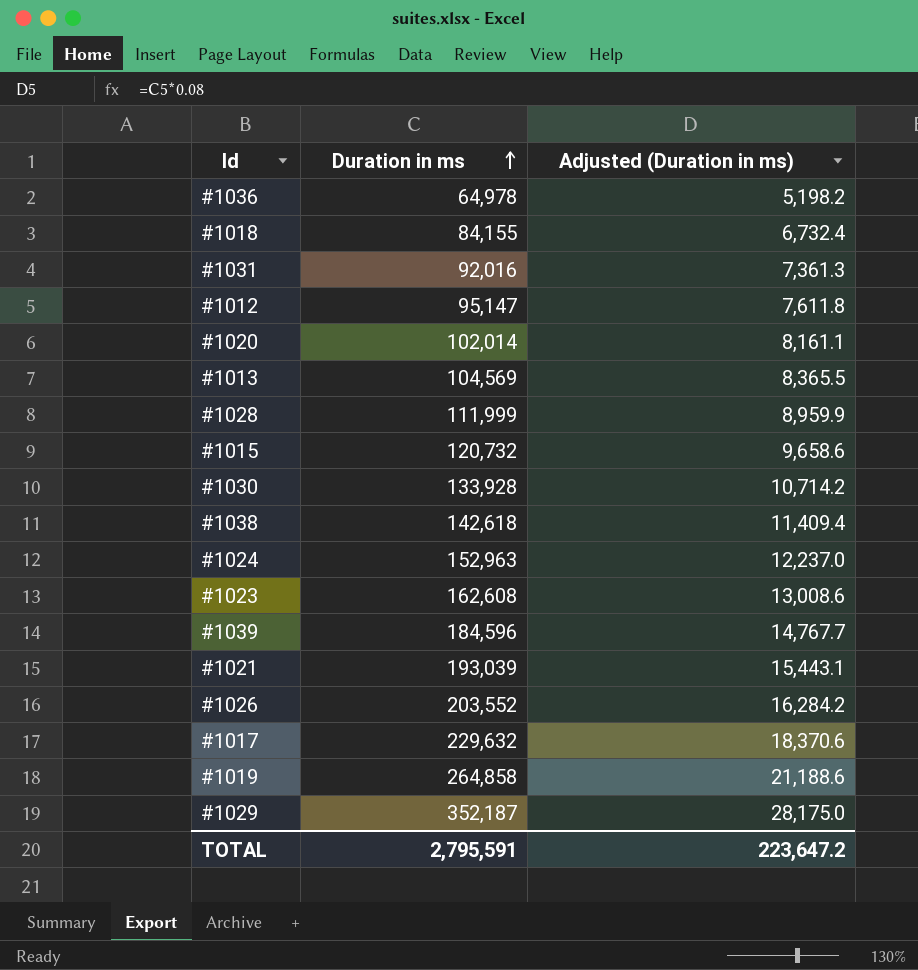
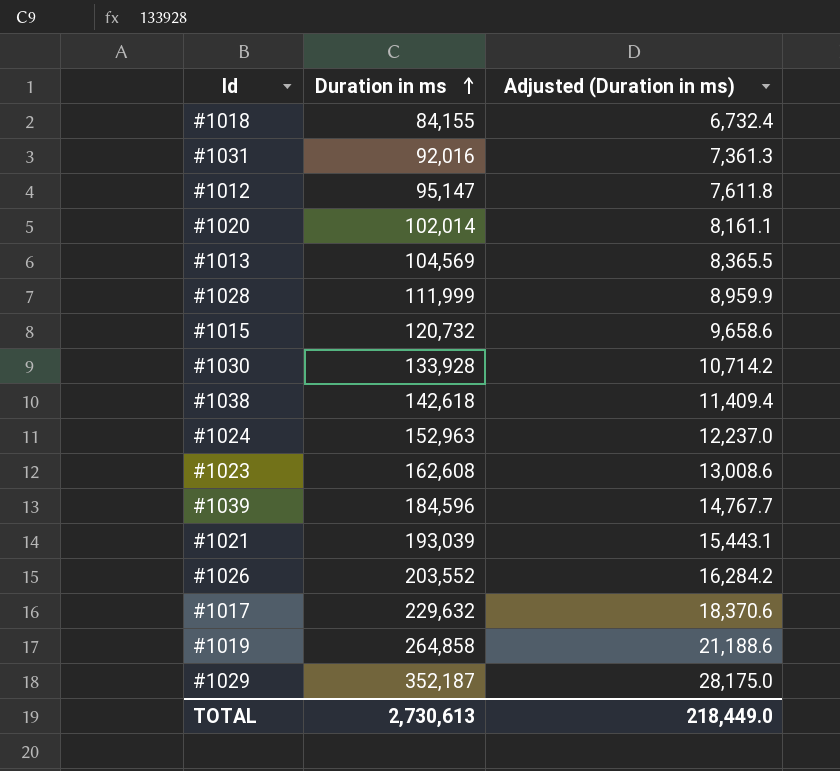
row #1036: 64,978 | 5,198.2 -> none
TOTAL | Duration in ms: 2,795,591 -> 2,730,613
TOTAL | Adjusted (Duration in ms): 223,647.2 -> 218,449.0

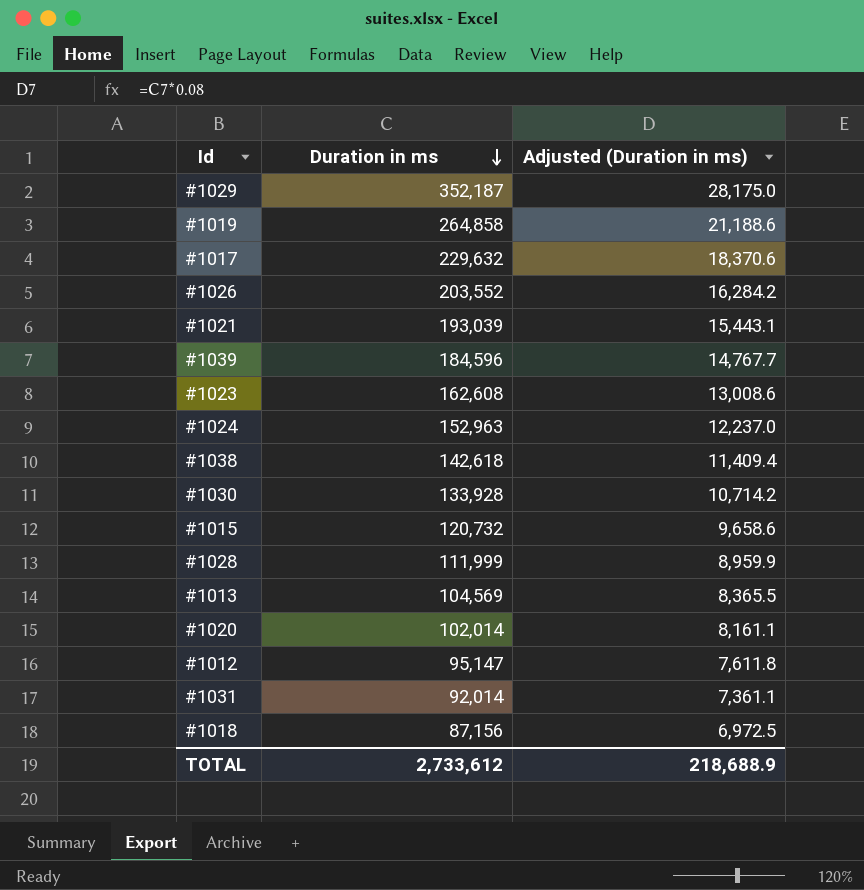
row order: Duration in ms ascending -> Duration in ms descending
#1031 | Duration in ms: 92,016 -> 92,014
#1031 | Adjusted (Duration in ms): 7,361.3 -> 7,361.1
#1018 | Duration in ms: 84,155 -> 87,156
#1018 | Adjusted (Duration in ms): 6,732.4 -> 6,972.5
TOTAL | Duration in ms: 2,730,613 -> 2,733,612
TOTAL | Adjusted (Duration in ms): 218,449.0 -> 218,688.9

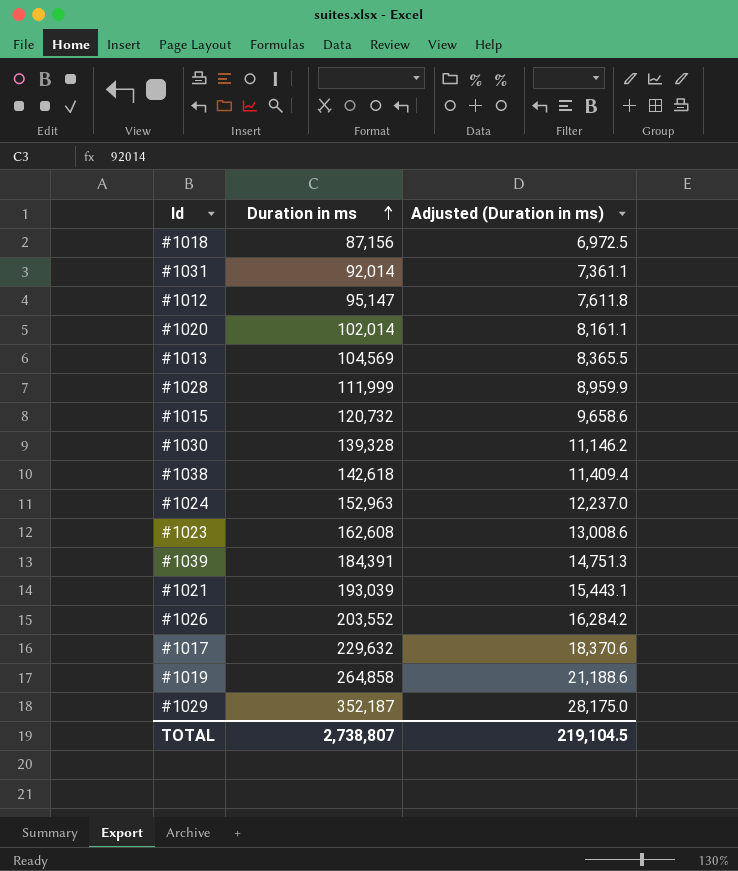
row order: Duration in ms descending -> Duration in ms ascending
#1030 | Duration in ms: 133,928 -> 139,328
#1030 | Adjusted (Duration in ms): 10,714.2 -> 11,146.2
#1039 | Duration in ms: 184,596 -> 184,391
#1039 | Adjusted (Duration in ms): 14,767.7 -> 14,751.3
TOTAL | Duration in ms: 2,733,612 -> 2,738,807
TOTAL | Adjusted (Duration in ms): 218,688.9 -> 219,104.5

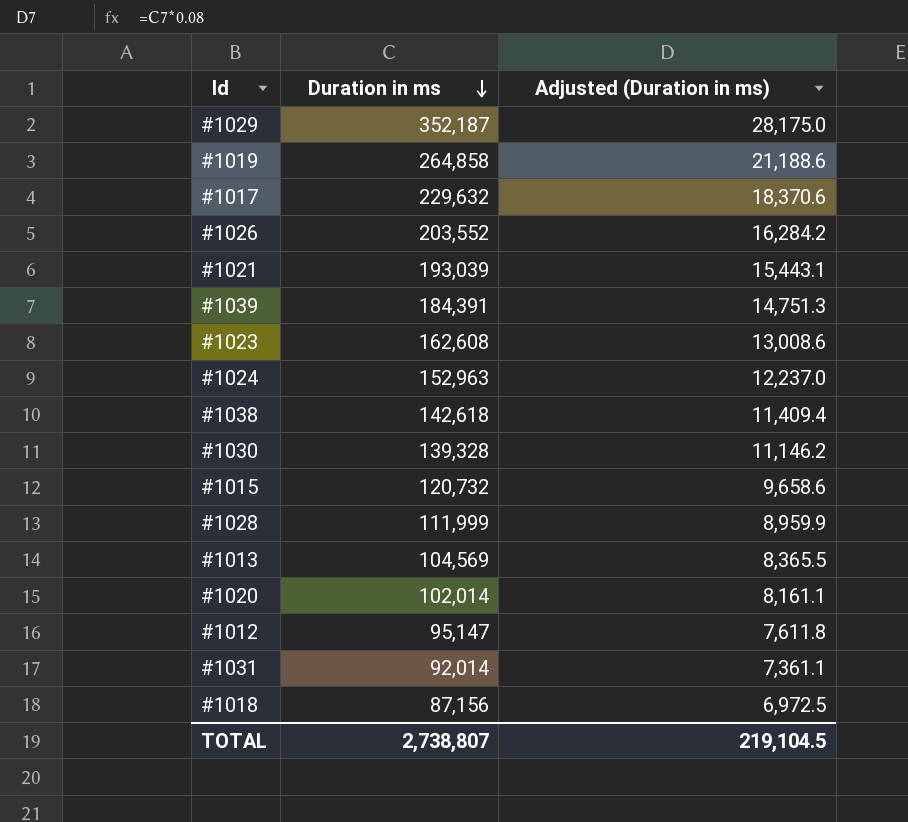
row order: Duration in ms ascending -> Duration in ms descending

